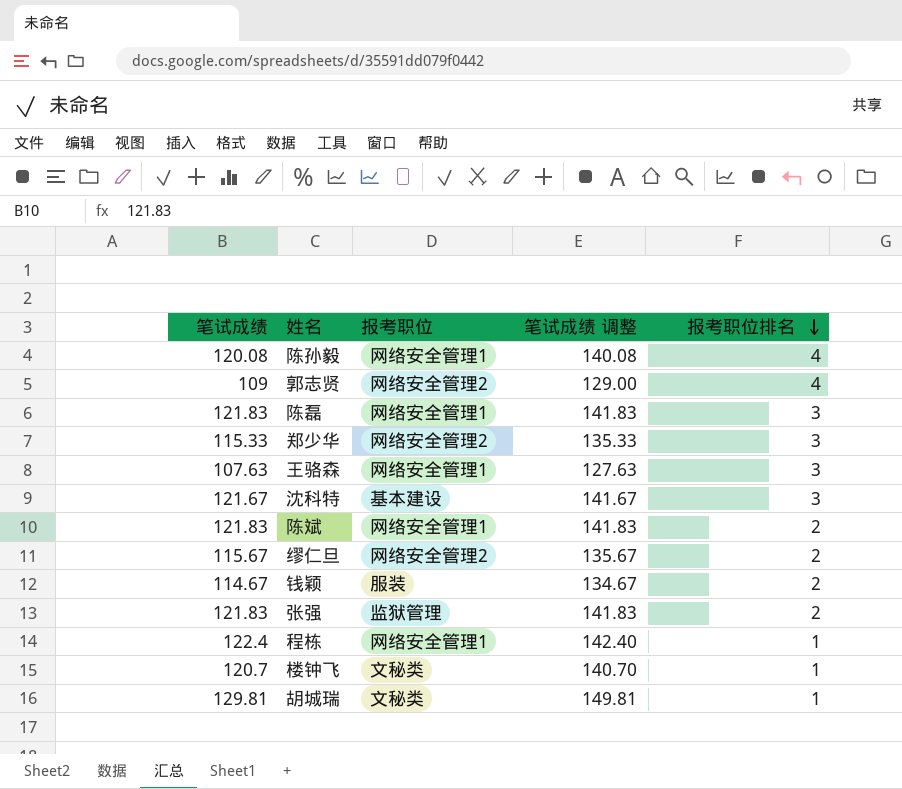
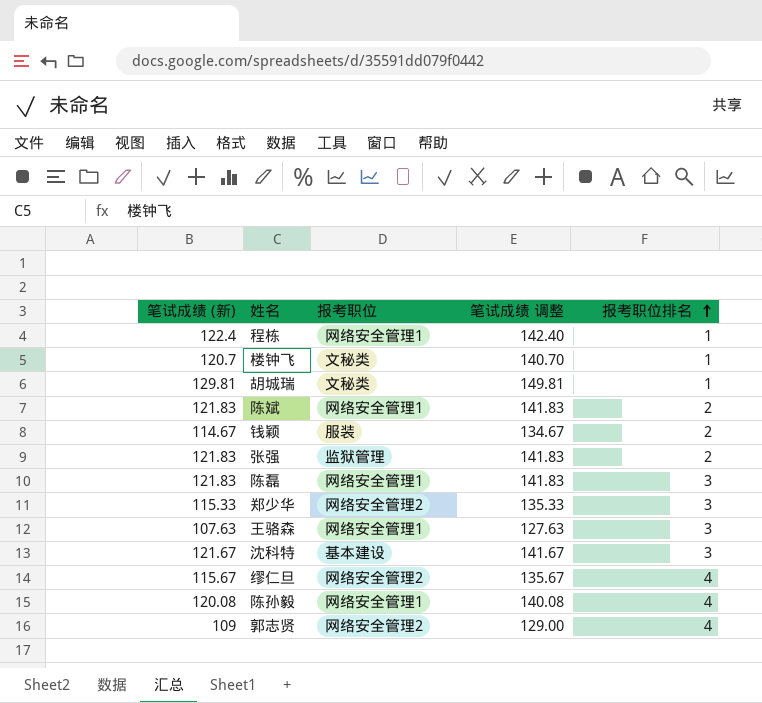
row order: 报考职位排名 descending -> 报考职位排名 ascending
column name: 笔试成绩 -> 笔试成绩 (新)
缪仁旦 | 报考职位排名: 2 -> 4

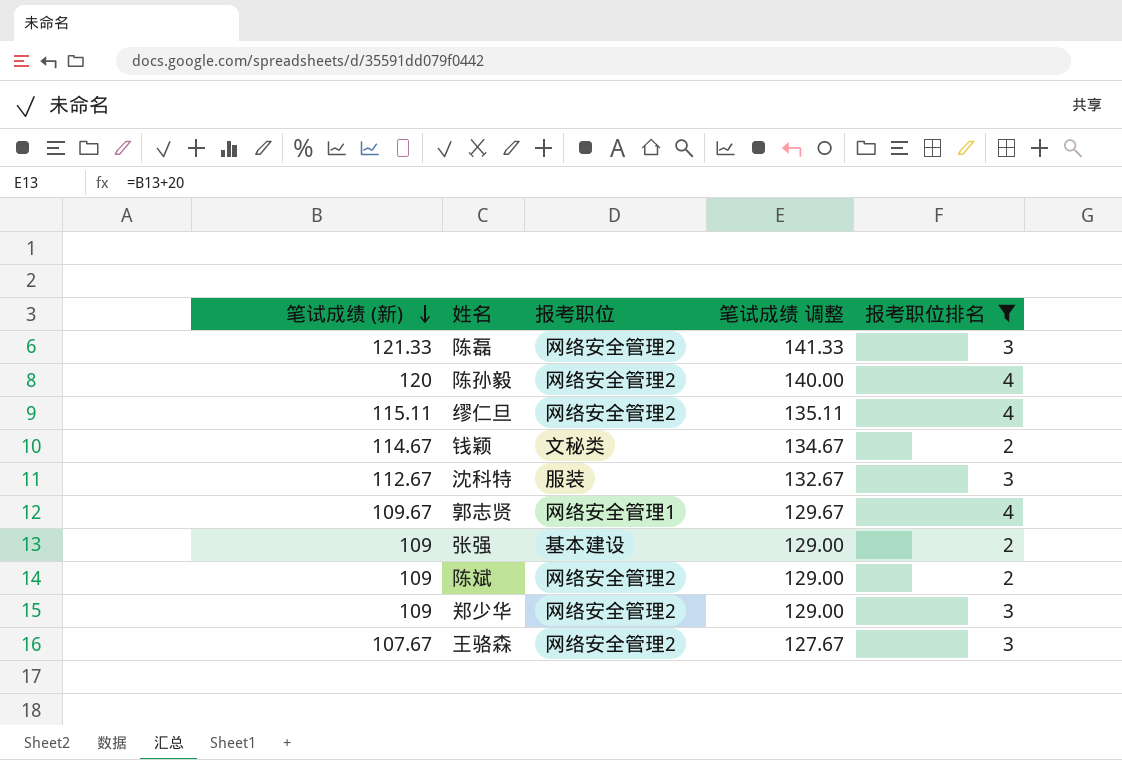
filter: none -> 报考职位排名 != 1
row order: 报考职位排名 ascending -> 笔试成绩 (新) descending
陈磊 | 笔试成绩 (新): 121.83 -> 121.33
陈磊 | 报考职位: 网络安全管理1 -> 网络安全管理2
陈磊 | 笔试成绩 调整: 141.83 -> 141.33
陈孙毅 | 笔试成绩 (新): 120.08 -> 120
陈孙毅 | 报考职位: 网络安全管理1 -> 网络安全管理2
陈孙毅 | 笔试成绩 调整: 140.08 -> 140.00
缪仁旦 | 笔试成绩 (新): 115.67 -> 115.11
缪仁旦 | 笔试成绩 调整: 135.67 -> 135.11
钱颖 | 报考职位: 服装 -> 文秘类
沈科特 | 笔试成绩 (新): 121.67 -> 112.67
沈科特 | 报考职位: 基本建设 -> 服装
沈科特 | 笔试成绩 调整: 141.67 -> 132.67
郭志贤 | 笔试成绩 (新): 109 -> 109.67
郭志贤 | 报考职位: 网络安全管理2 -> 网络安全管理1
郭志贤 | 笔试成绩 调整: 129.00 -> 129.67
张强 | 笔试成绩 (新): 121.83 -> 109
张强 | 报考职位: 监狱管理 -> 基本建设
张强 | 笔试成绩 调整: 141.83 -> 129.00
陈斌 | 笔试成绩 (新): 121.83 -> 109
陈斌 | 报考职位: 网络安全管理1 -> 网络安全管理2
陈斌 | 笔试成绩 调整: 141.83 -> 129.00
郑少华 | 笔试成绩 (新): 115.33 -> 109
郑少华 | 笔试成绩 调整: 135.33 -> 129.00
王骆森 | 笔试成绩 (新): 107.63 -> 107.67
王骆森 | 报考职位: 网络安全管理1 -> 网络安全管理2
王骆森 | 笔试成绩 调整: 127.63 -> 127.67

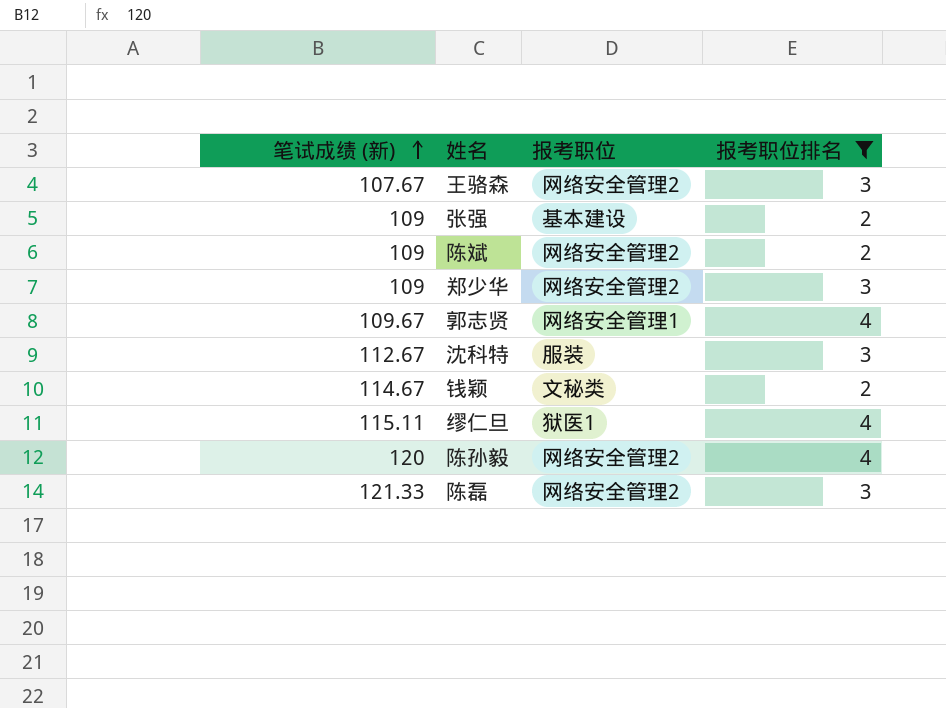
row order: 笔试成绩 (新) descending -> 笔试成绩 (新) ascending
column 笔试成绩 调整 | formula: [笔试成绩 (新)] + 20 -> none
缪仁旦 | 报考职位: 网络安全管理2 -> 狱医1

